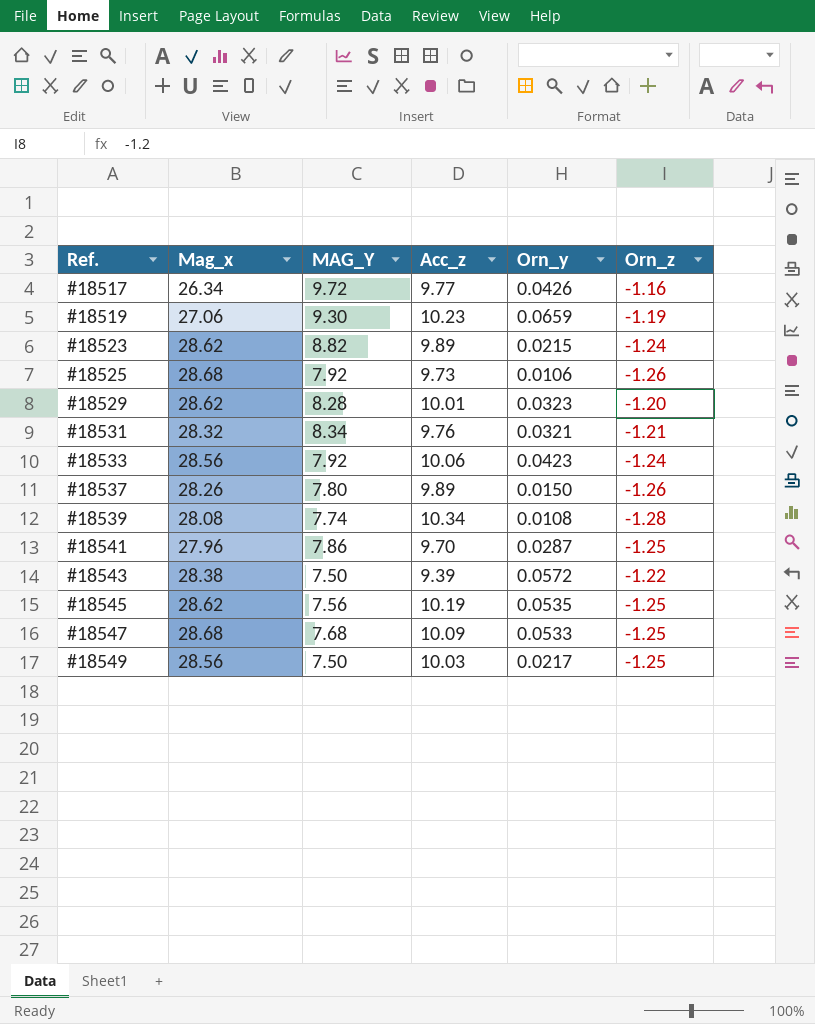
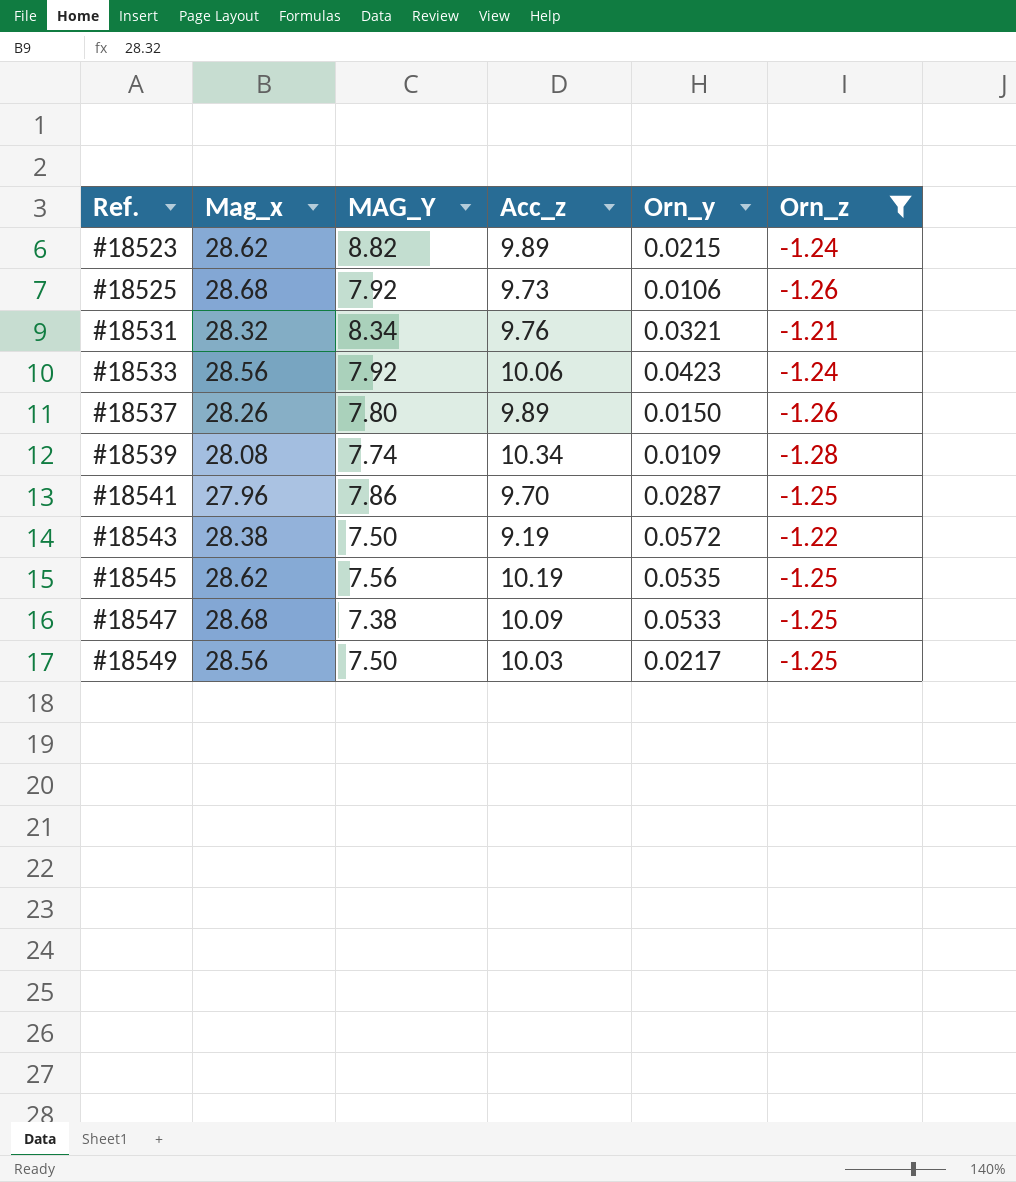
filter: none -> Orn_z <= -1.21
#18539 | Orn_y: 0.0108 -> 0.0109
#18543 | Acc_z: 9.39 -> 9.19
#18547 | MAG_Y: 7.68 -> 7.38

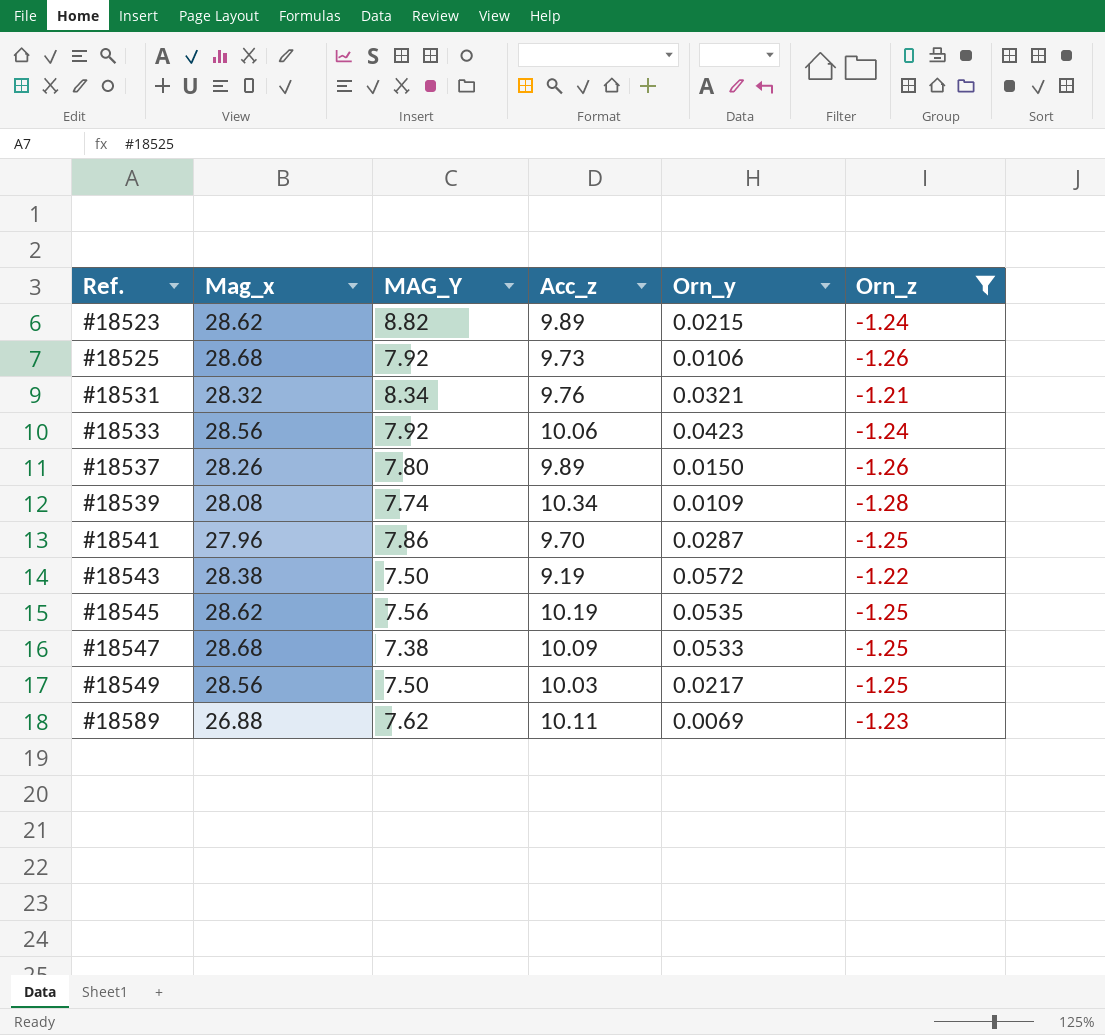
row #18589: none -> 26.88 | 7.62 | 10.11 | 0.0069 | -1.23

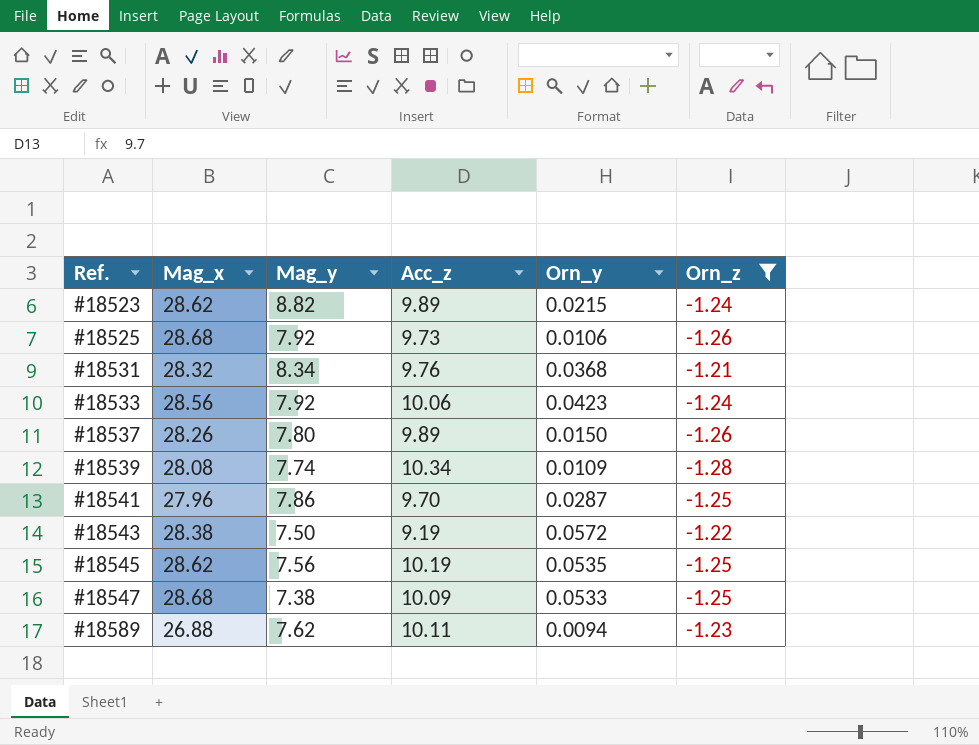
column name: MAG_Y -> Mag_y
row #18549: 28.56 | 7.50 | 10.03 | 0.0217 | -1.25 -> none
#18531 | Orn_y: 0.0321 -> 0.0368
#18589 | Orn_y: 0.0069 -> 0.0094

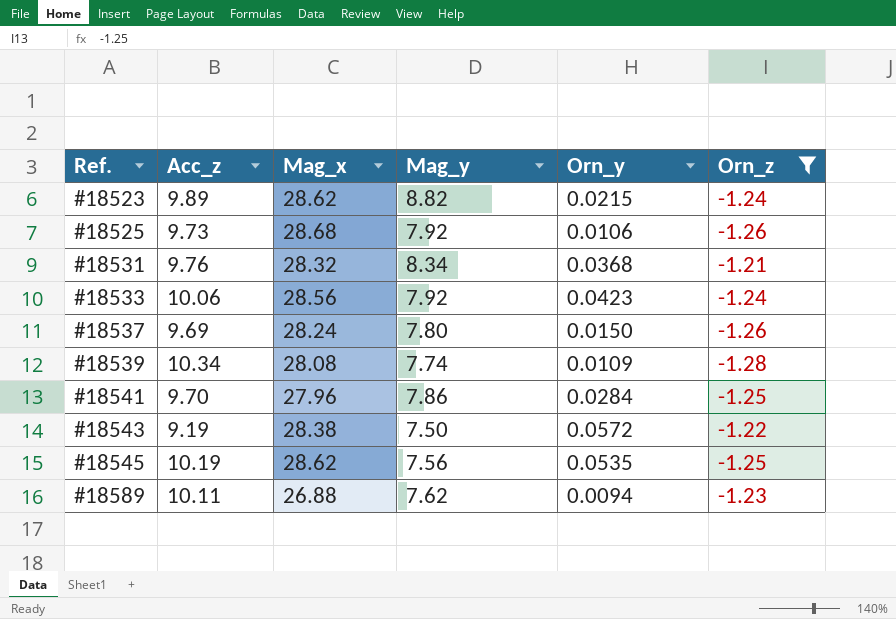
column Acc_z | position: 4 -> 2
row #18547: 28.68 | 7.38 | 10.09 | 0.0533 | -1.25 -> none
#18537 | Acc_z: 9.89 -> 9.69
#18537 | Mag_x: 28.26 -> 28.24
#18541 | Orn_y: 0.0287 -> 0.0284

